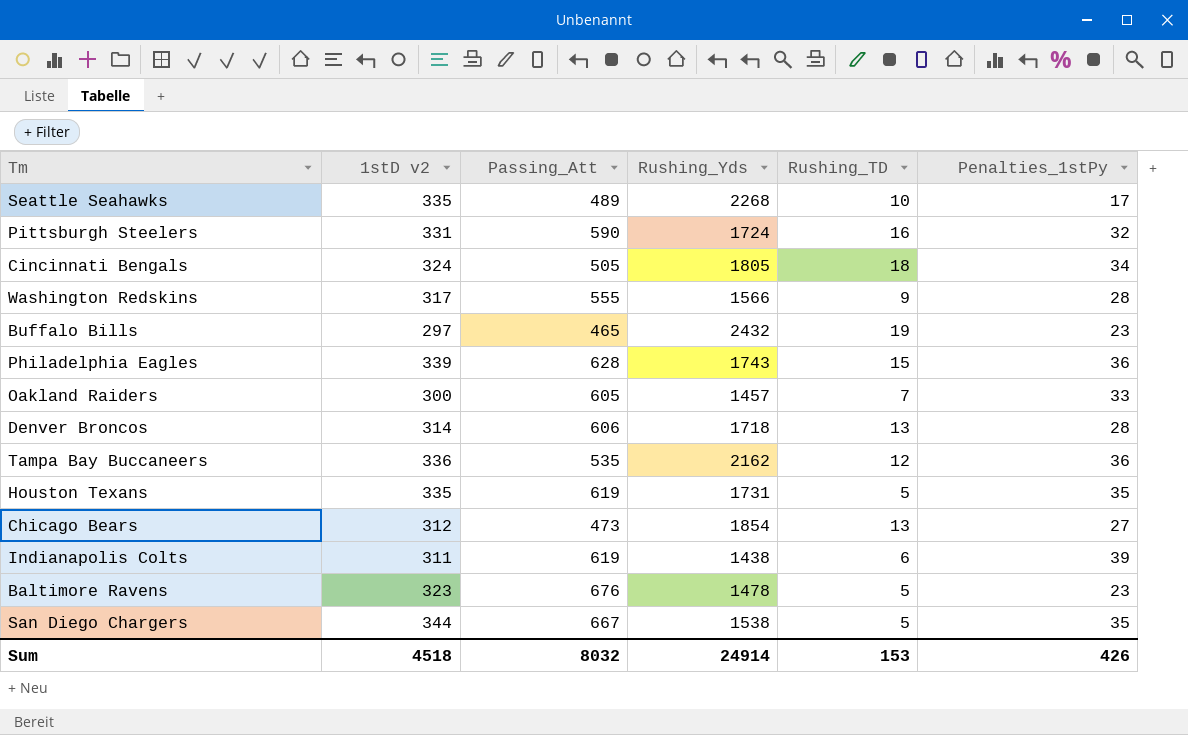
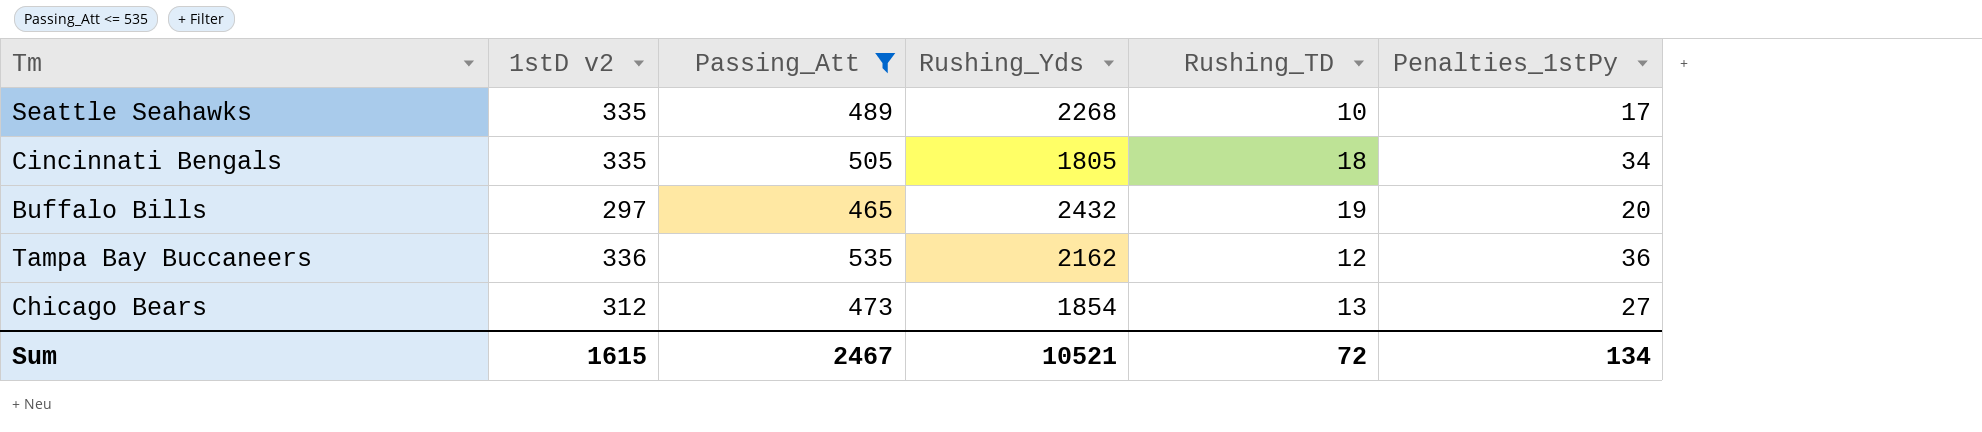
filter: none -> Passing_Att <= 535
Cincinnati Bengals | 1stD v2: 324 -> 335
Buffalo Bills | Penalties_1stPy: 23 -> 20
Sum | 1stD v2: 4518 -> 1615
Sum | Passing_Att: 8032 -> 2467
Sum | Rushing_Yds: 24914 -> 10521
Sum | Rushing_TD: 153 -> 72
Sum | Penalties_1stPy: 426 -> 134

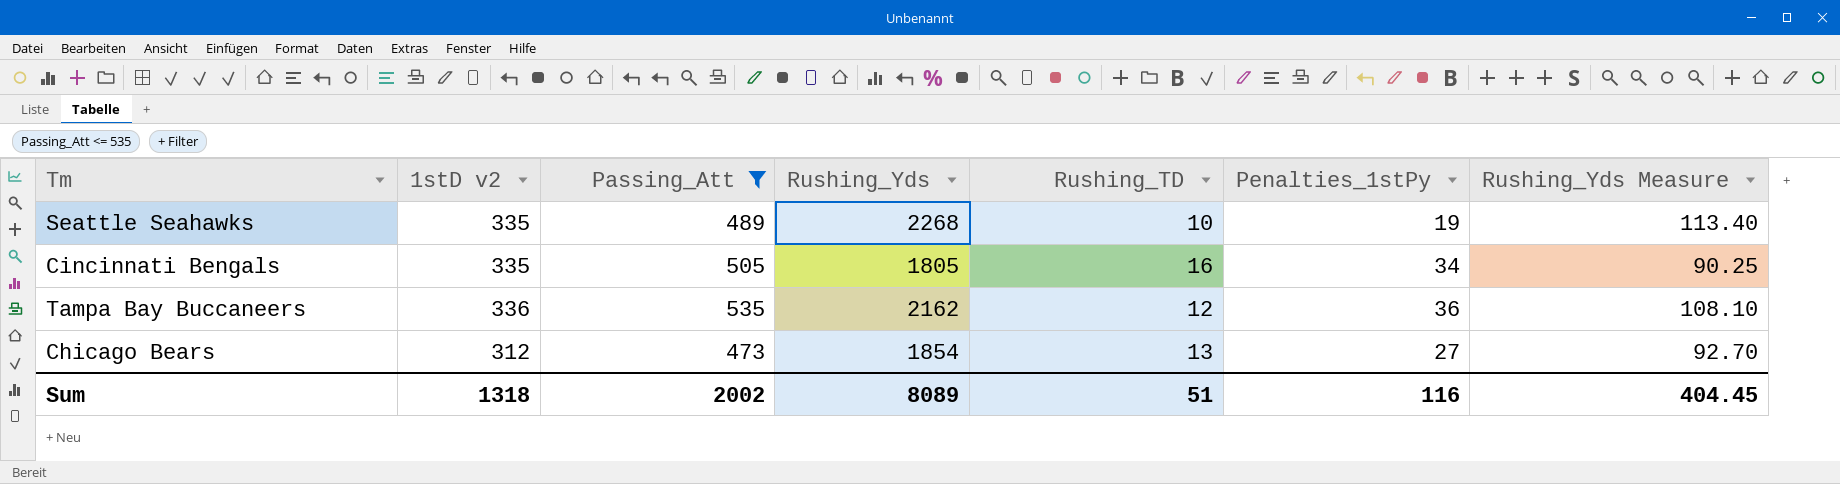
column Rushing_Yds Measure | formula: none -> [Rushing_Yds] * 0.05
row Buffalo Bills: 297 | 465 | 2432 | 19 | 20 -> none
Seattle Seahawks | Penalties_1stPy: 17 -> 19
Cincinnati Bengals | Rushing_TD: 18 -> 16
Sum | 1stD v2: 1615 -> 1318
Sum | Passing_Att: 2467 -> 2002
Sum | Rushing_Yds: 10521 -> 8089
Sum | Rushing_TD: 72 -> 51
Sum | Penalties_1stPy: 134 -> 116

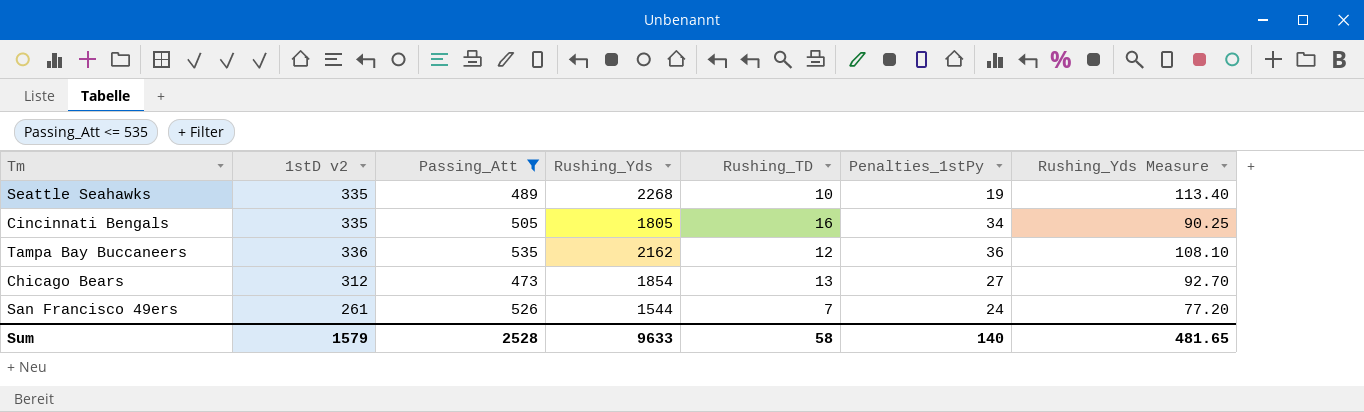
row San Francisco 49ers: none -> 261 | 526 | 1544 | 7 | 24 | 77.20
Sum | 1stD v2: 1318 -> 1579
Sum | Passing_Att: 2002 -> 2528
Sum | Rushing_Yds: 8089 -> 9633
Sum | Rushing_TD: 51 -> 58
Sum | Penalties_1stPy: 116 -> 140
Sum | Rushing_Yds Measure: 404.45 -> 481.65

